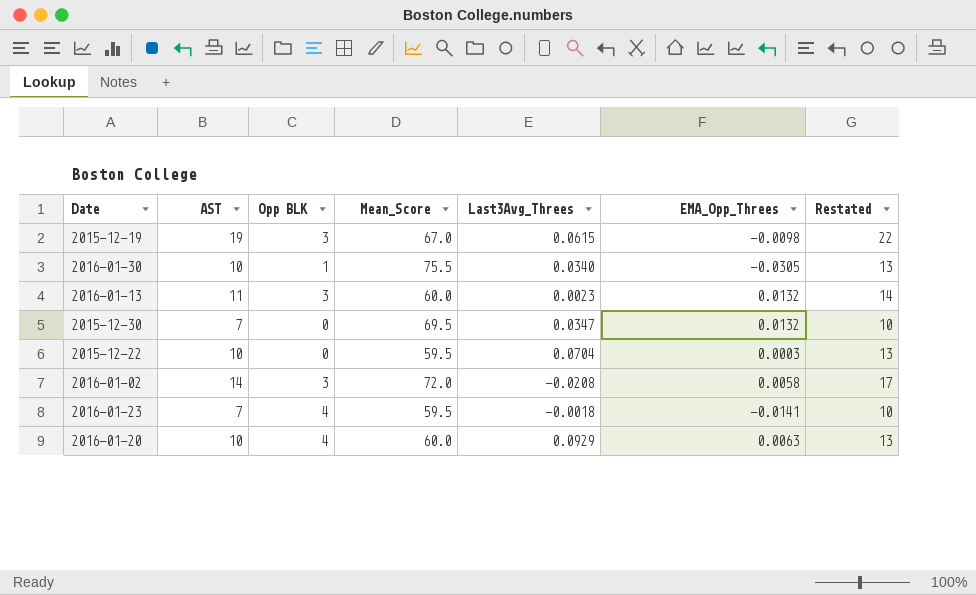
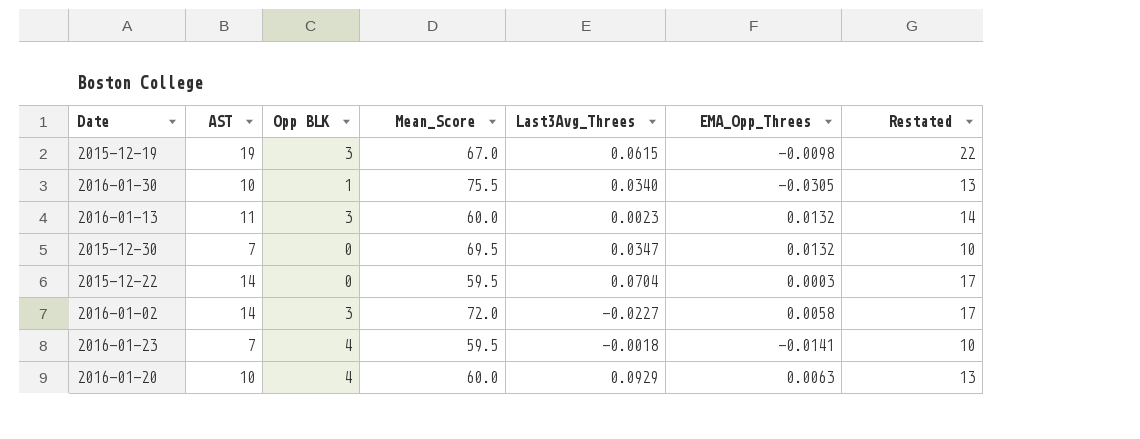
2015-12-22 | AST: 10 -> 14
2015-12-22 | Restated: 13 -> 17
2016-01-02 | Last3Avg_Threes: -0.0208 -> -0.0227

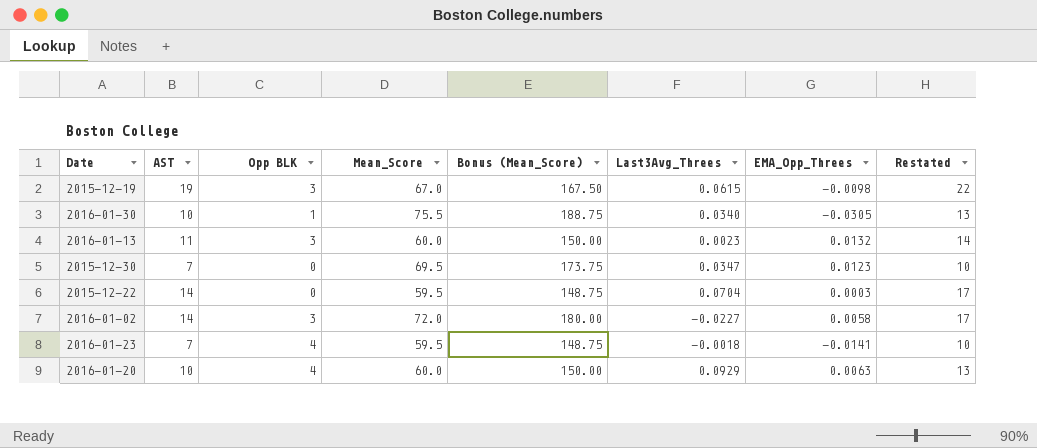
column Bonus (Mean_Score) | formula: none -> [Mean_Score] * 2.5
2015-12-30 | EMA_Opp_Threes: 0.0132 -> 0.0123

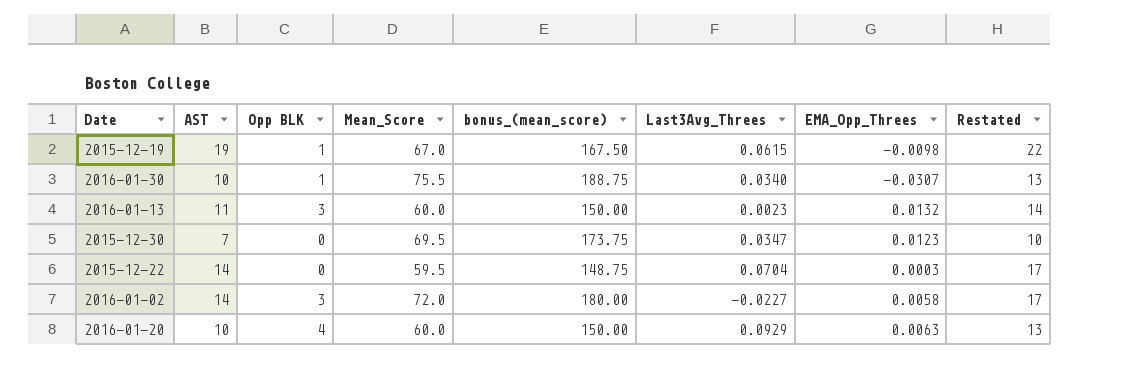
column name: Bonus (Mean_Score) -> bonus_(mean_score)
row 2016-01-23: 7 | 4 | 59.5 | 148.75 | -0.0018 | -0.0141 | 10 -> none
2015-12-19 | Opp BLK: 3 -> 1
2016-01-30 | EMA_Opp_Threes: -0.0305 -> -0.0307

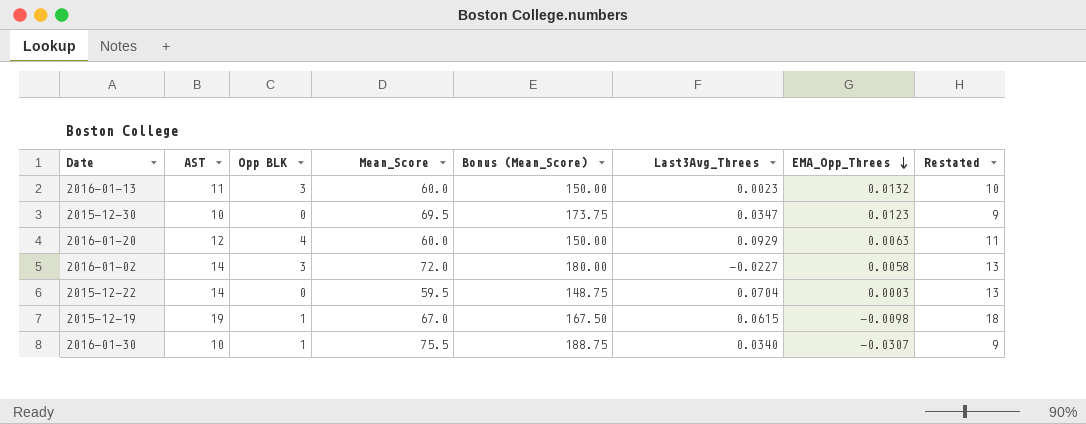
row order: none -> EMA_Opp_Threes descending
column name: bonus_(mean_score) -> Bonus (Mean_Score)
column Restated | formula: [AST] + 3 -> [AST] - 1
2015-12-30 | AST: 7 -> 10
2016-01-20 | AST: 10 -> 12

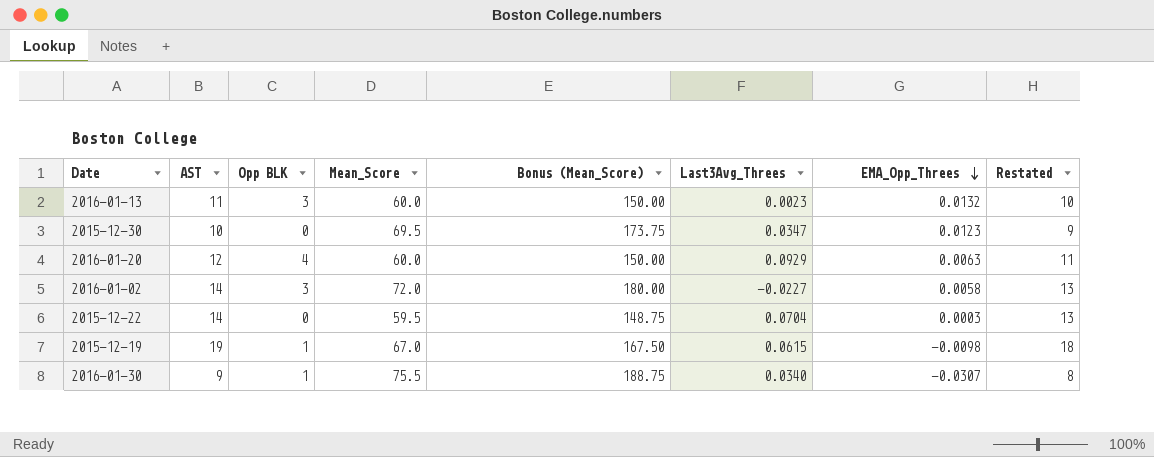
2016-01-30 | AST: 10 -> 9
2016-01-30 | Restated: 9 -> 8

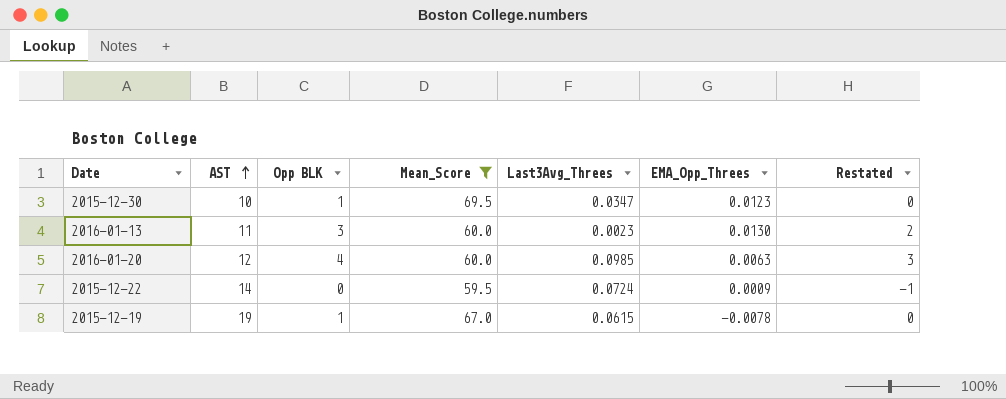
filter: none -> Mean_Score <= 69.5
row order: EMA_Opp_Threes descending -> AST ascending
column Bonus (Mean_Score) | formula: [Mean_Score] * 2.5 -> none
column Restated | formula: [AST] - 1 -> [Opp BLK] - 1
2015-12-30 | Opp BLK: 0 -> 1
2016-01-13 | EMA_Opp_Threes: 0.0132 -> 0.0130
2016-01-20 | Last3Avg_Threes: 0.0929 -> 0.0985
2015-12-22 | Last3Avg_Threes: 0.0704 -> 0.0724
2015-12-22 | EMA_Opp_Threes: 0.0003 -> 0.0009
2015-12-19 | EMA_Opp_Threes: -0.0098 -> -0.0078

